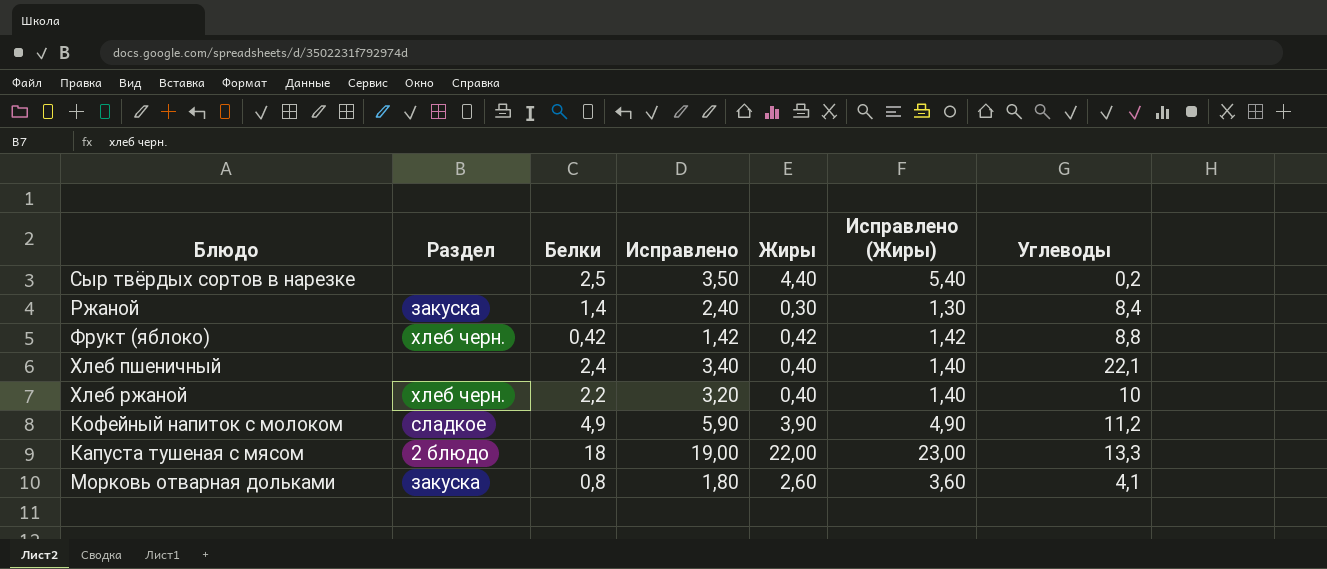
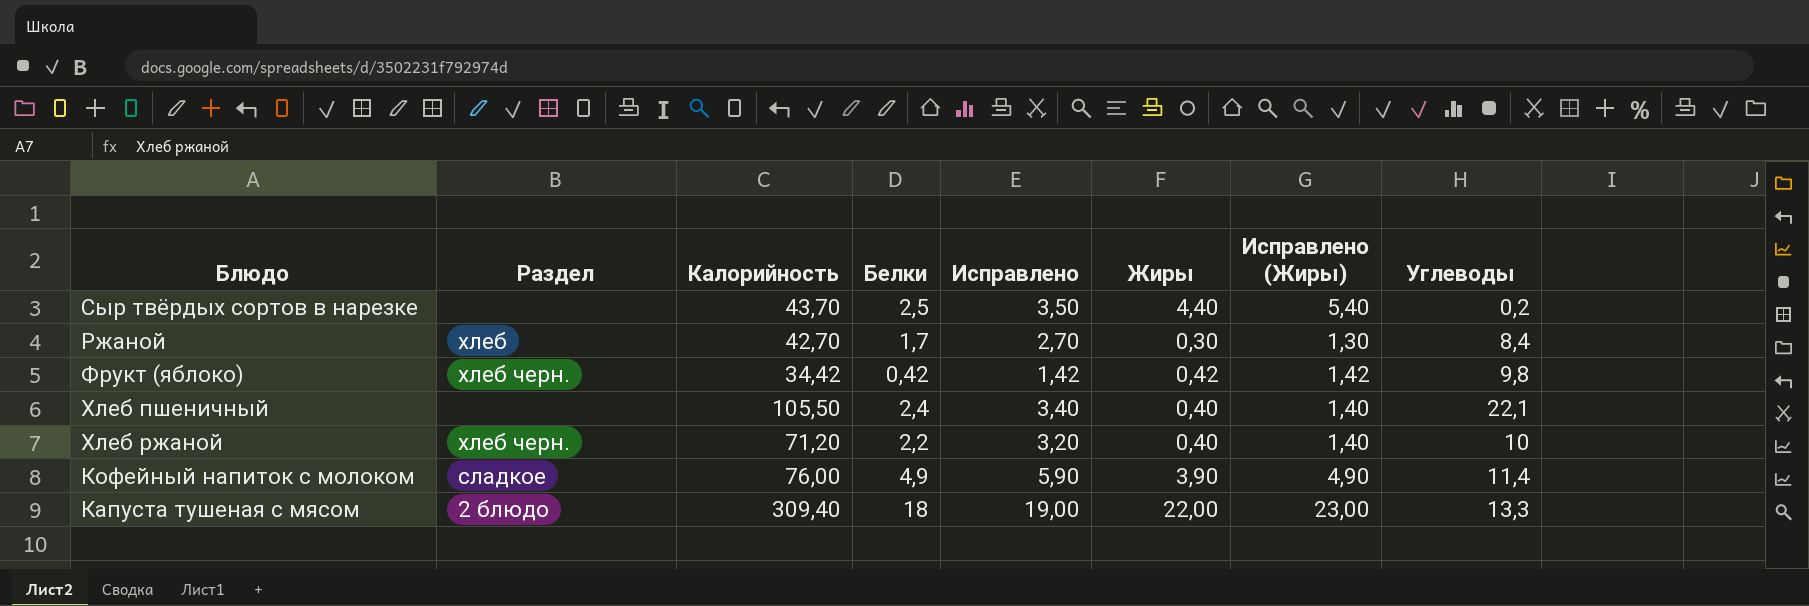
column Калорийность | position: none -> 3
row Морковь отварная дольками: закуска | 0,8 | 1,80 | 2,60 | 3,60 | 4,1 -> none
Ржаной | Раздел: закуска -> хлеб
Ржаной | Белки: 1,4 -> 1,7
Ржаной | Исправлено: 2,40 -> 2,70
Фрукт (яблоко) | Углеводы: 8,8 -> 9,8
Кофейный напиток с молоком | Углеводы: 11,2 -> 11,4

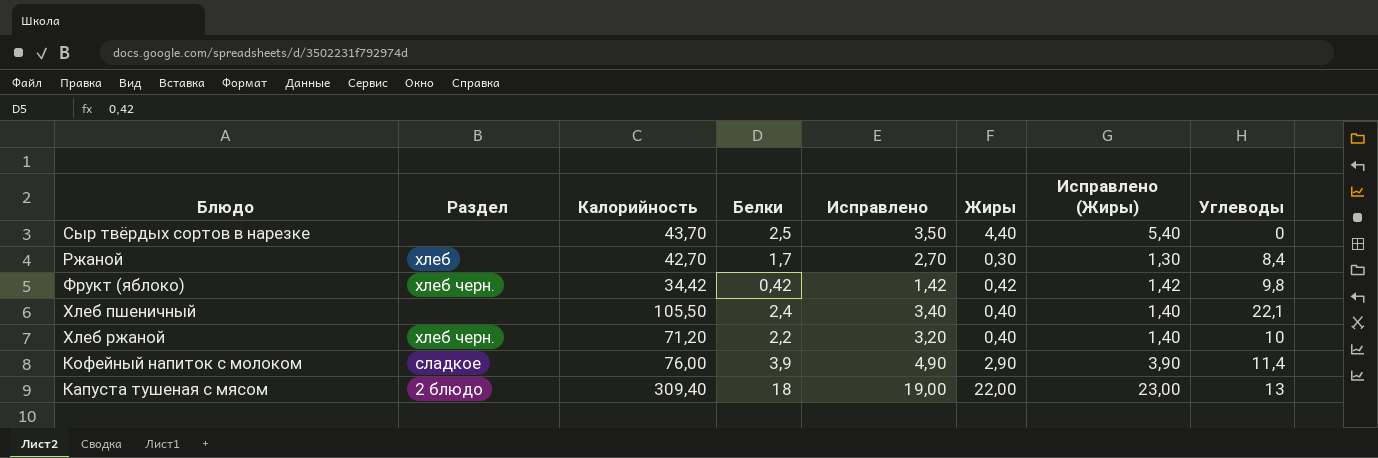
Сыр твёрдых сортов в нарезке | Углеводы: 0,2 -> 0
Кофейный напиток с молоком | Белки: 4,9 -> 3,9
Кофейный напиток с молоком | Исправлено: 5,90 -> 4,90
Кофейный напиток с молоком | Жиры: 3,90 -> 2,90
Кофейный напиток с молоком | Исправлено (Жиры): 4,90 -> 3,90
Капуста тушеная с мясом | Углеводы: 13,3 -> 13

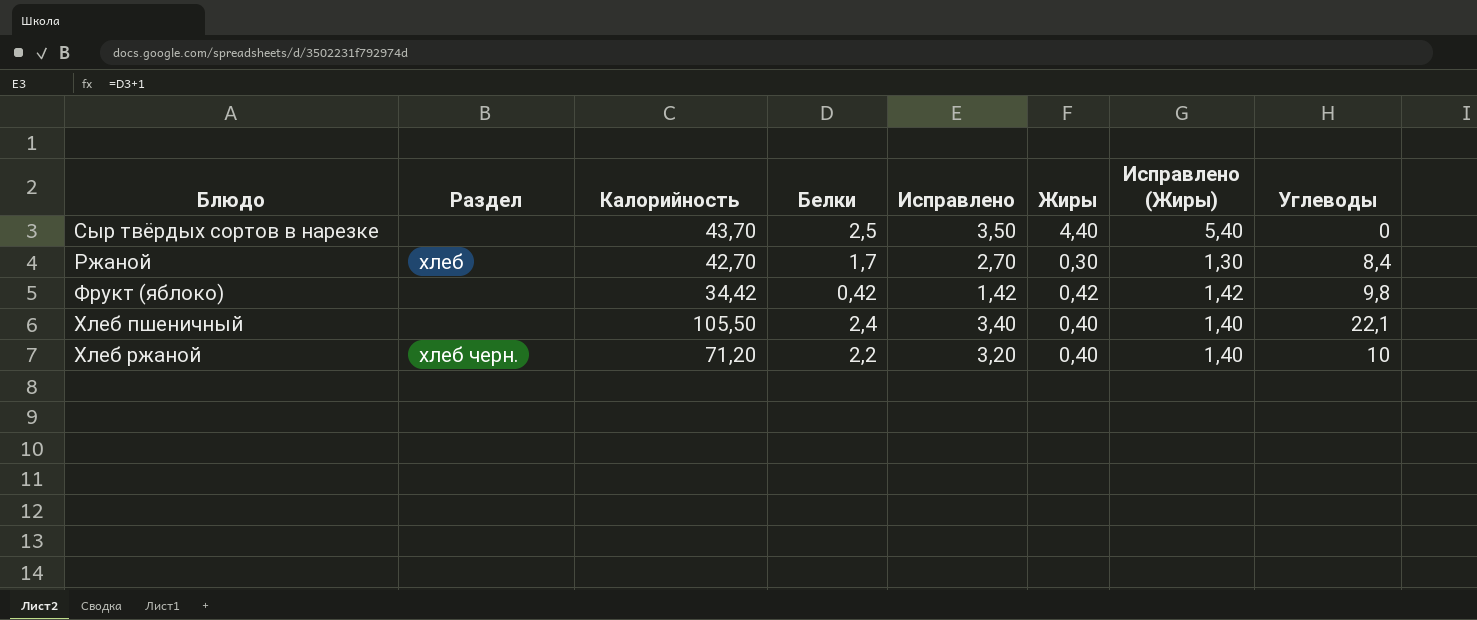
row Кофейный напиток с молоком: сладкое | 76,00 | 3,9 | 4,90 | 2,90 | 3,90 | 11,4 -> none
row Капуста тушеная с мясом: 2 блюдо | 309,40 | 18 | 19,00 | 22,00 | 23,00 | 13 -> none
Фрукт (яблоко) | Раздел: хлеб черн. -> none

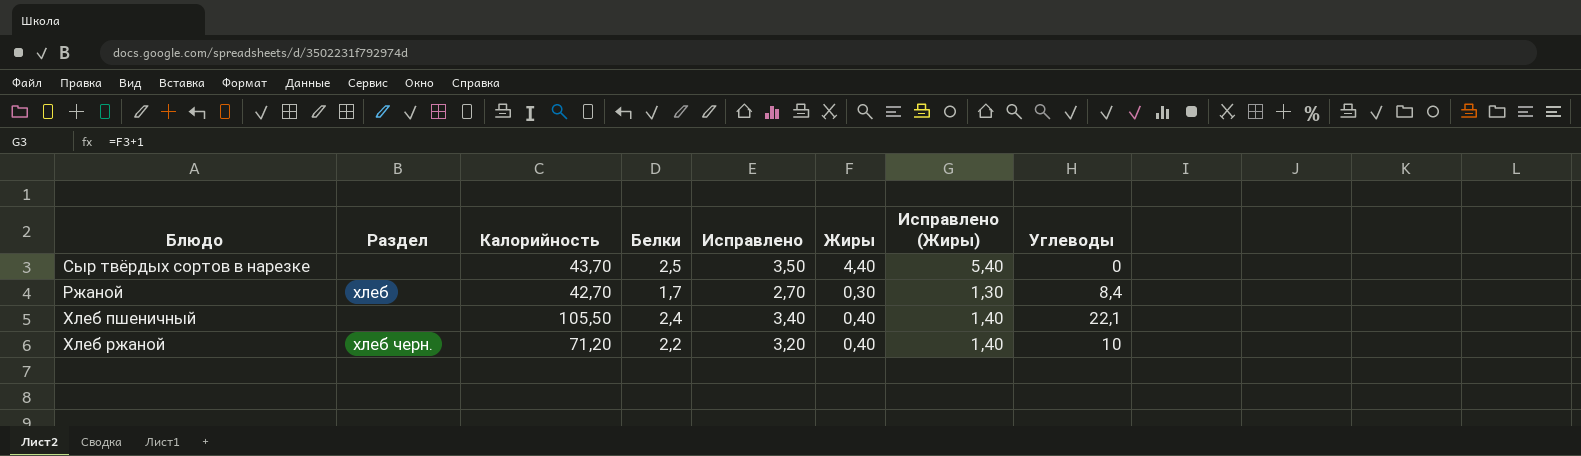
row Фрукт (яблоко): none | 34,42 | 0,42 | 1,42 | 0,42 | 1,42 | 9,8 -> none

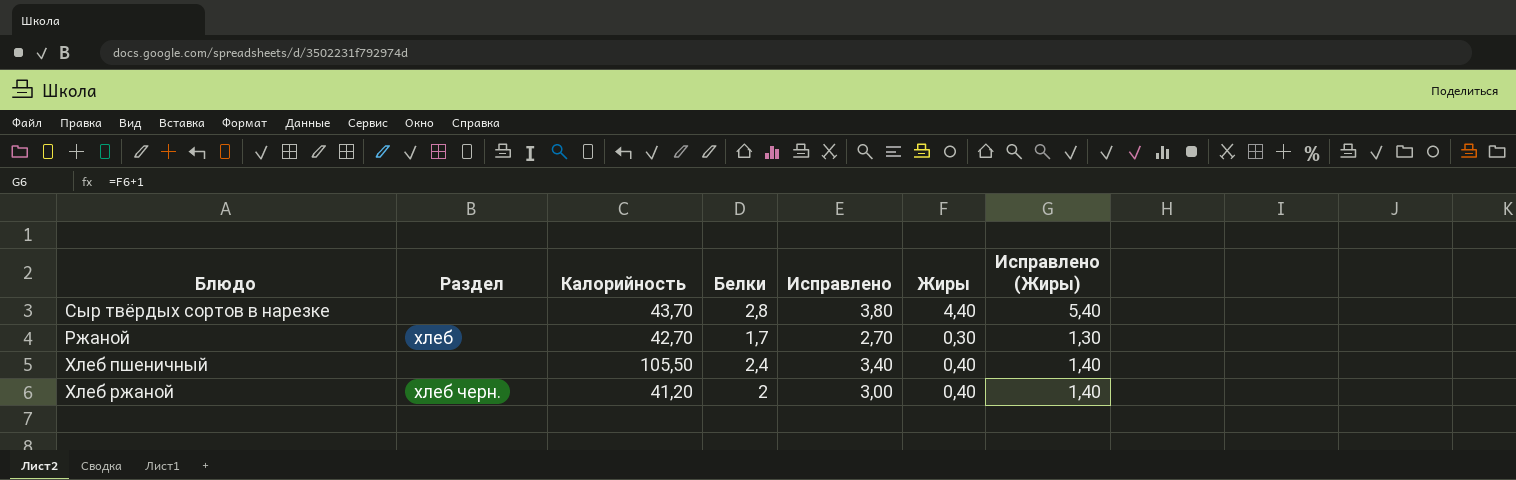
column Углеводы | position: 8 -> none
Сыр твёрдых сортов в нарезке | Белки: 2,5 -> 2,8
Сыр твёрдых сортов в нарезке | Исправлено: 3,50 -> 3,80
Хлеб ржаной | Калорийность: 71,20 -> 41,20
Хлеб ржаной | Белки: 2,2 -> 2
Хлеб ржаной | Исправлено: 3,20 -> 3,00

